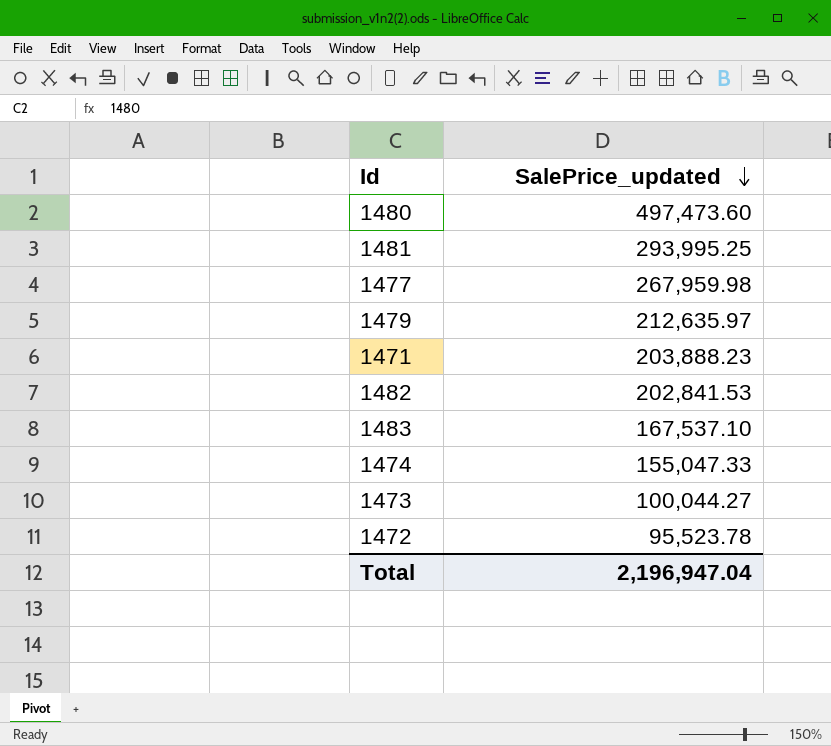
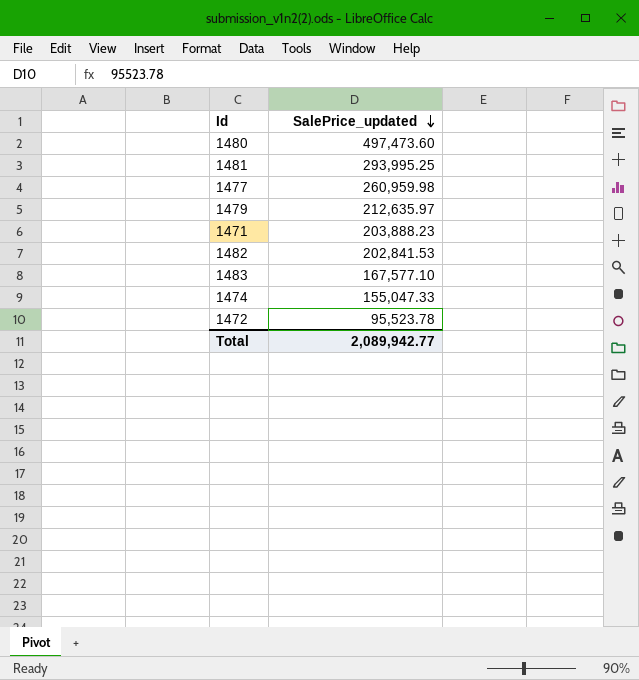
row 1473: 100,044.27 -> none
1477 | SalePrice_updated: 267,959.98 -> 260,959.98
1483 | SalePrice_updated: 167,537.10 -> 167,577.10
Total | SalePrice_updated: 2,196,947.04 -> 2,089,942.77

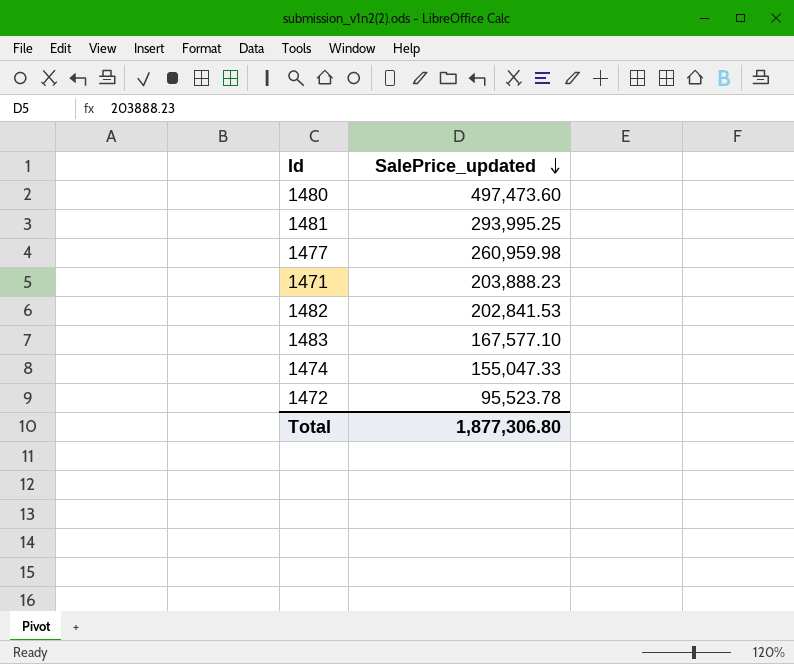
row 1479: 212,635.97 -> none
Total | SalePrice_updated: 2,089,942.77 -> 1,877,306.80

